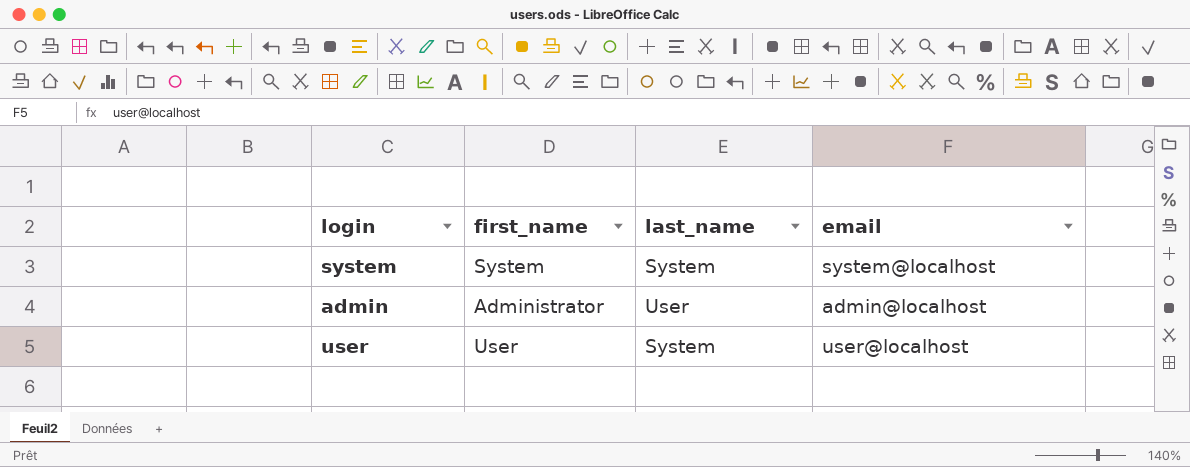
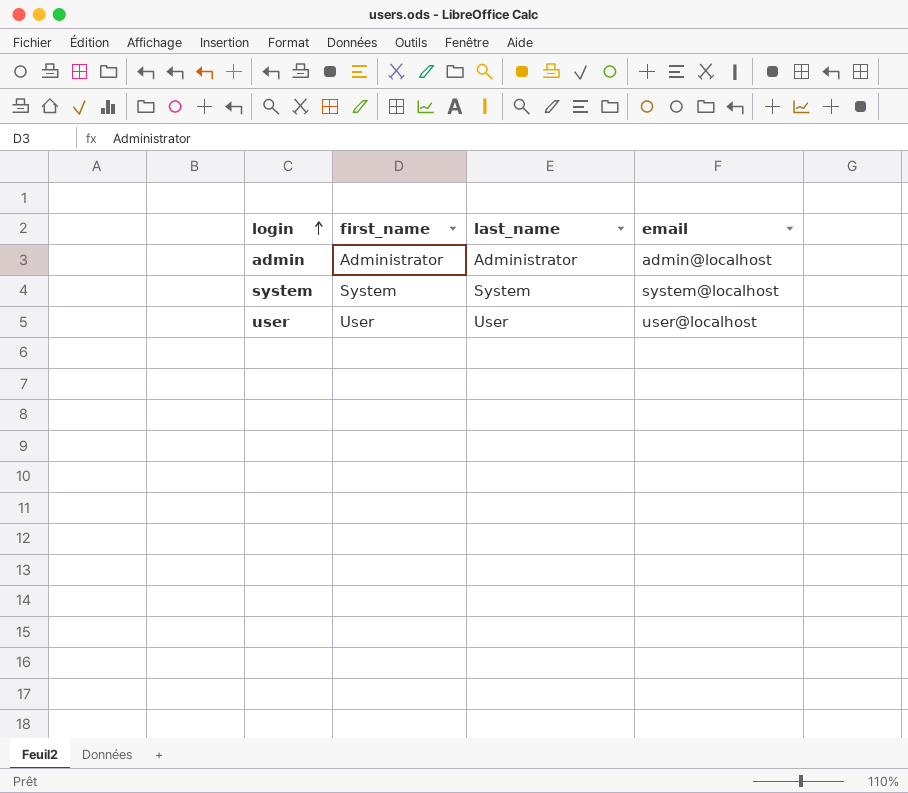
row order: none -> login ascending
admin | last_name: User -> Administrator
user | last_name: System -> User

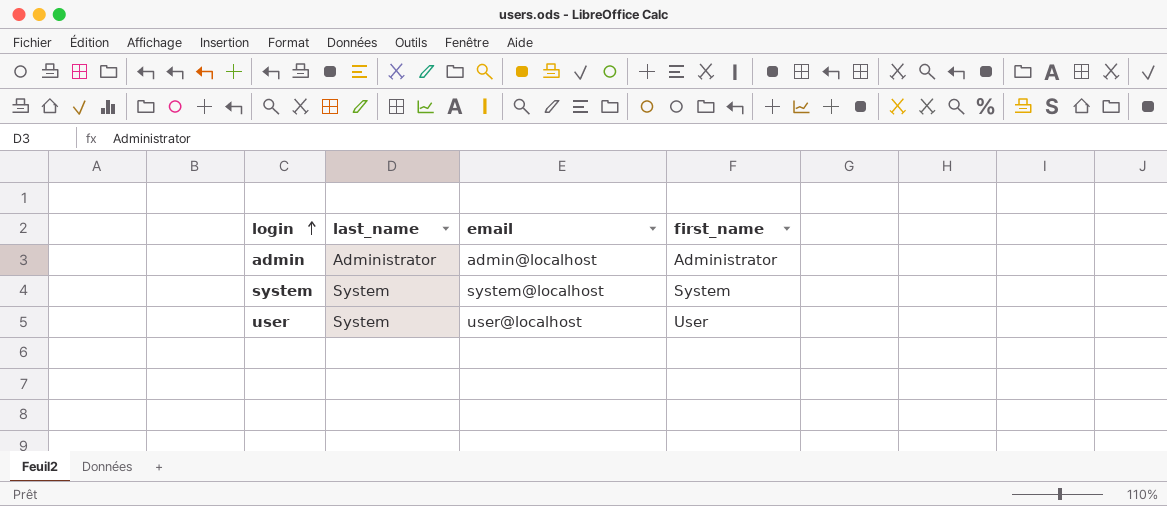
column first_name | position: 2 -> 4
user | last_name: User -> System

